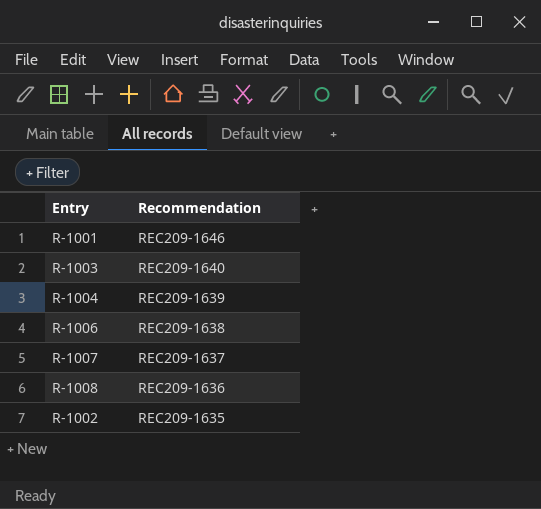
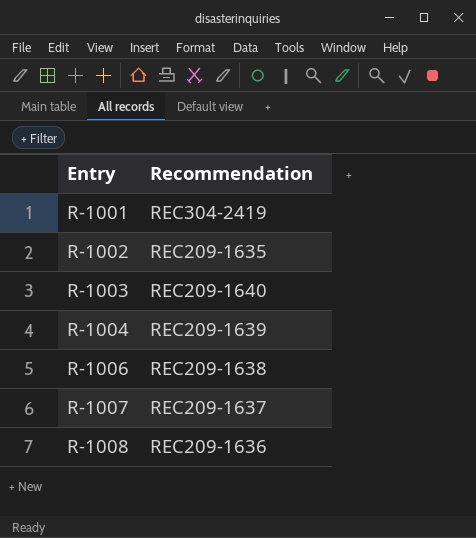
row order: Recommendation descending -> Entry ascending
R-1001 | Recommendation: REC209-1646 -> REC304-2419

